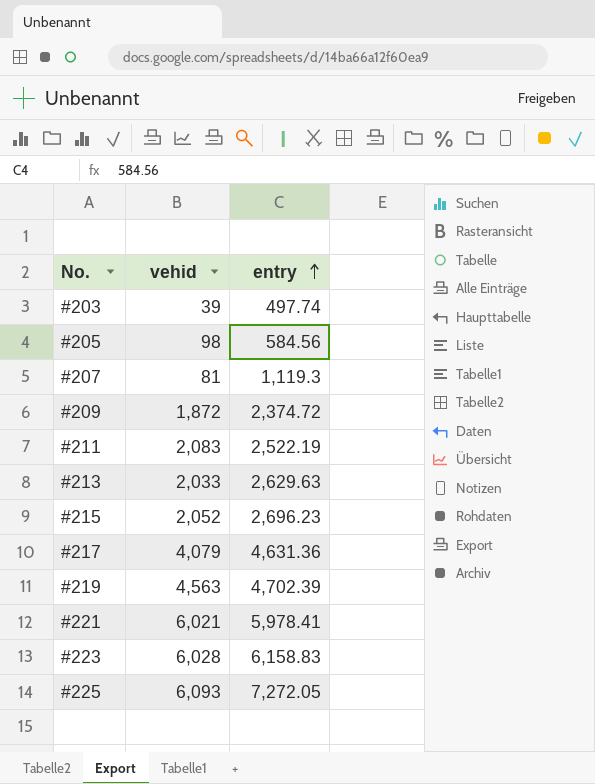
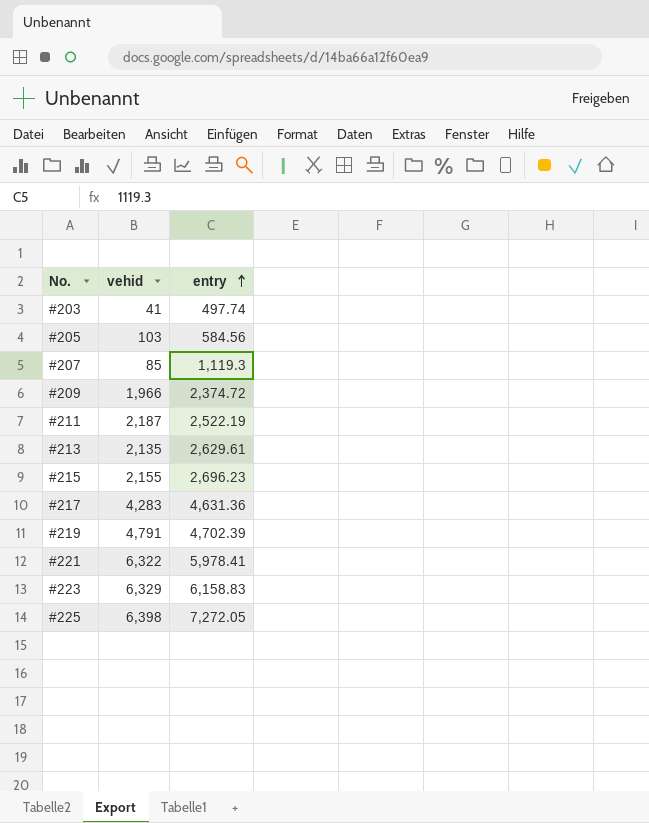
#203 | vehid: 39 -> 41
#205 | vehid: 98 -> 103
#207 | vehid: 81 -> 85
#209 | vehid: 1,872 -> 1,966
#211 | vehid: 2,083 -> 2,187
#213 | vehid: 2,033 -> 2,135
#213 | entry: 2,629.63 -> 2,629.61
#215 | vehid: 2,052 -> 2,155
#217 | vehid: 4,079 -> 4,283
#219 | vehid: 4,563 -> 4,791
#221 | vehid: 6,021 -> 6,322
#223 | vehid: 6,028 -> 6,329
#225 | vehid: 6,093 -> 6,398

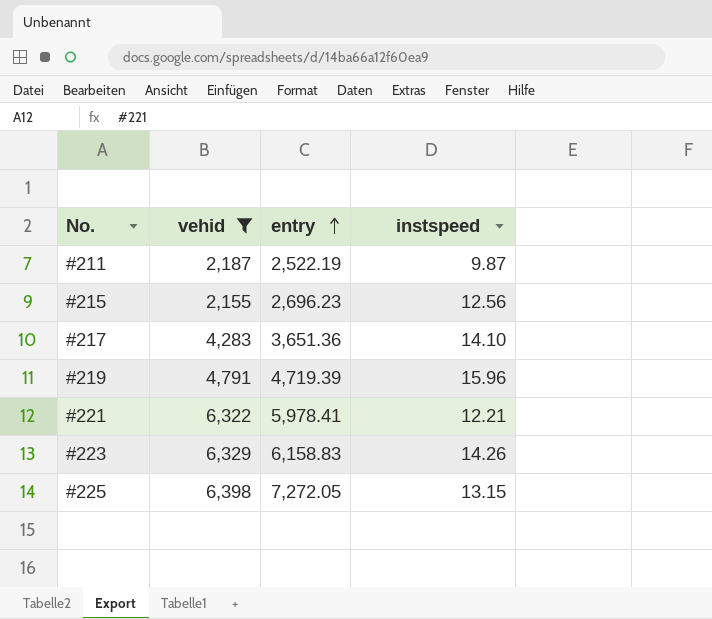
filter: none -> vehid >= 2,155
column instspeed | position: none -> 4
#217 | entry: 4,631.36 -> 3,651.36
#219 | entry: 4,702.39 -> 4,719.39

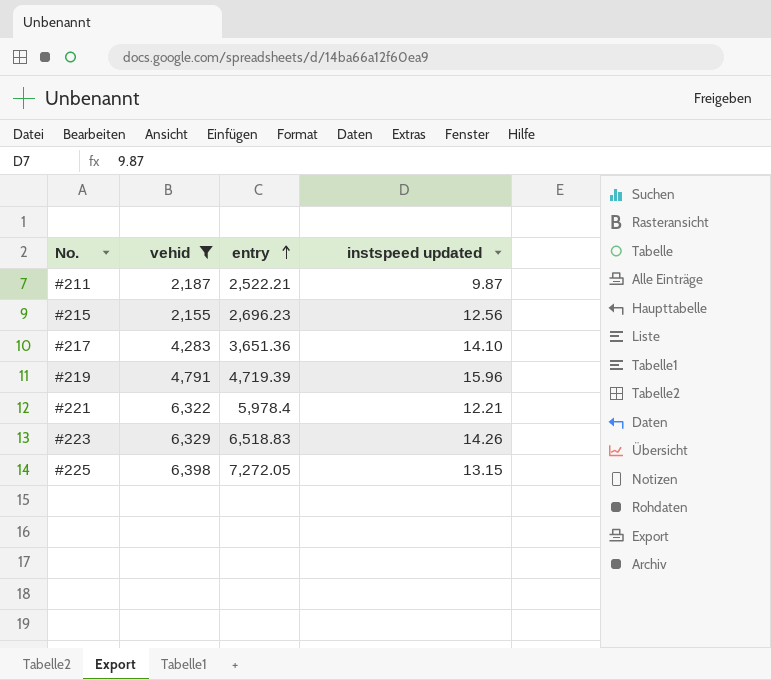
column name: instspeed -> instspeed updated
#211 | entry: 2,522.19 -> 2,522.21
#221 | entry: 5,978.41 -> 5,978.4
#223 | entry: 6,158.83 -> 6,518.83

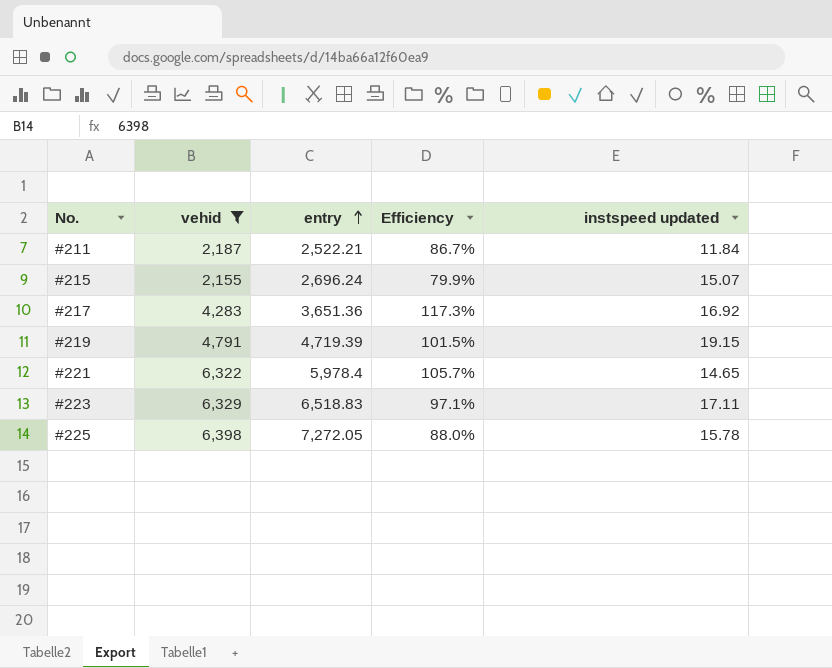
column Efficiency | formula: none -> [vehid] / [entry]
#211 | instspeed updated: 9.87 -> 11.84
#215 | entry: 2,696.23 -> 2,696.24
#215 | instspeed updated: 12.56 -> 15.07
#217 | instspeed updated: 14.10 -> 16.92
#219 | instspeed updated: 15.96 -> 19.15
#221 | instspeed updated: 12.21 -> 14.65
#223 | instspeed updated: 14.26 -> 17.11
#225 | instspeed updated: 13.15 -> 15.78

